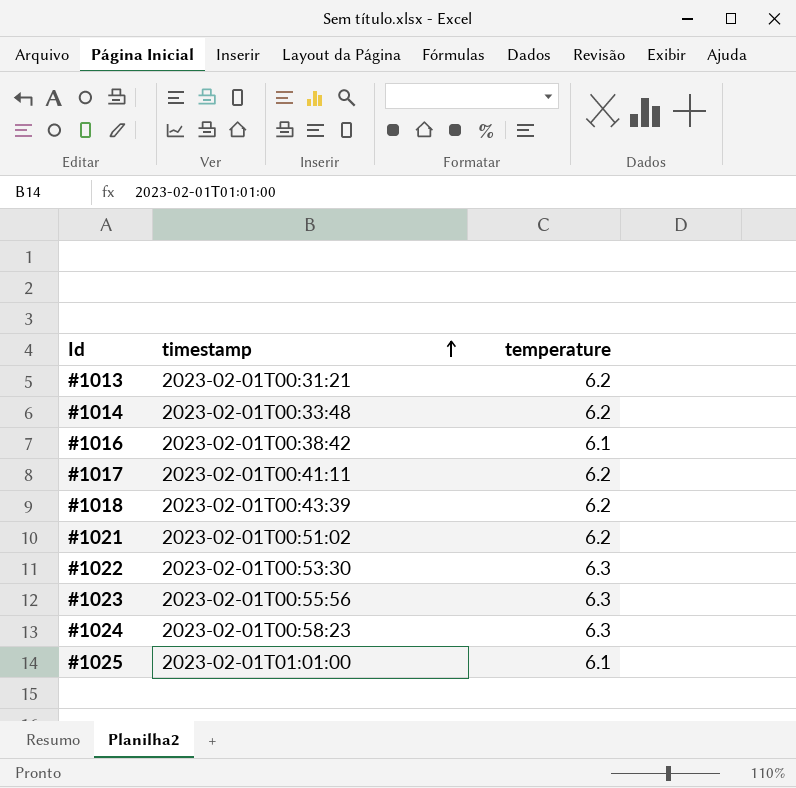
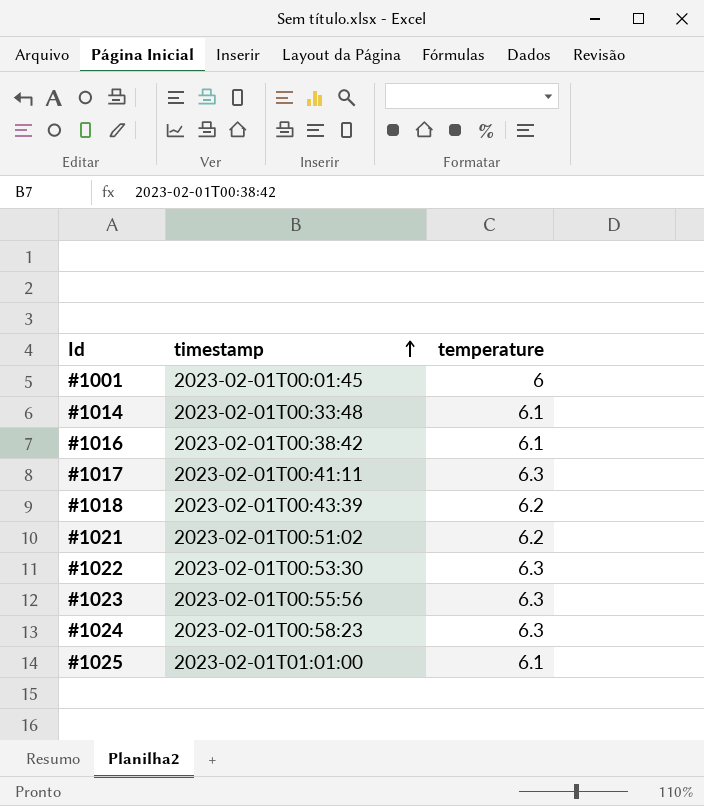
row #1013: 2023-02-01T00:31:21 | 6.2 -> none
row #1001: none -> 2023-02-01T00:01:45 | 6
#1014 | temperature: 6.2 -> 6.1
#1017 | temperature: 6.2 -> 6.3

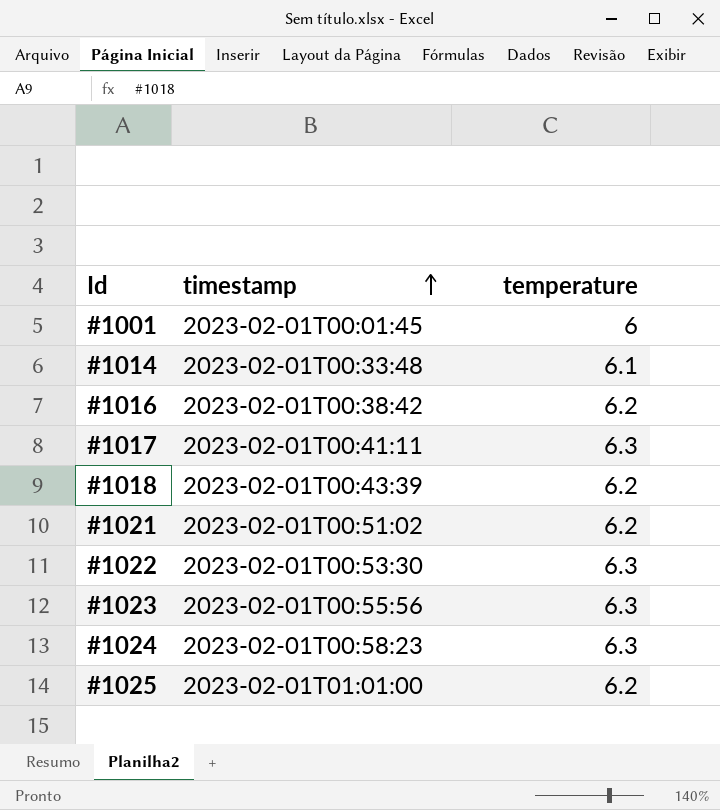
#1016 | temperature: 6.1 -> 6.2
#1025 | temperature: 6.1 -> 6.2

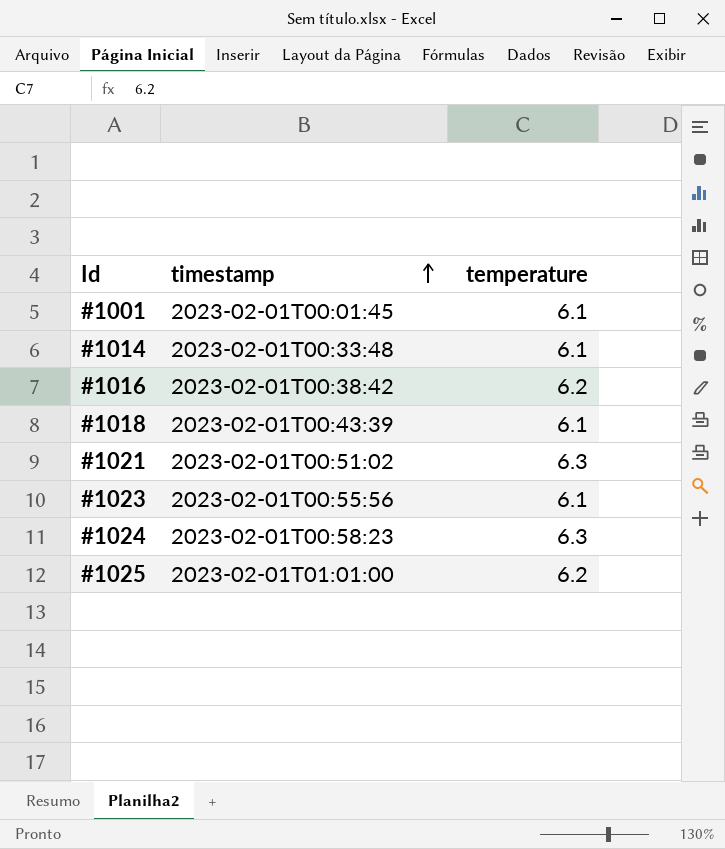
row #1017: 2023-02-01T00:41:11 | 6.3 -> none
row #1022: 2023-02-01T00:53:30 | 6.3 -> none
#1001 | temperature: 6 -> 6.1
#1018 | temperature: 6.2 -> 6.1
#1021 | temperature: 6.2 -> 6.3
#1023 | temperature: 6.3 -> 6.1

